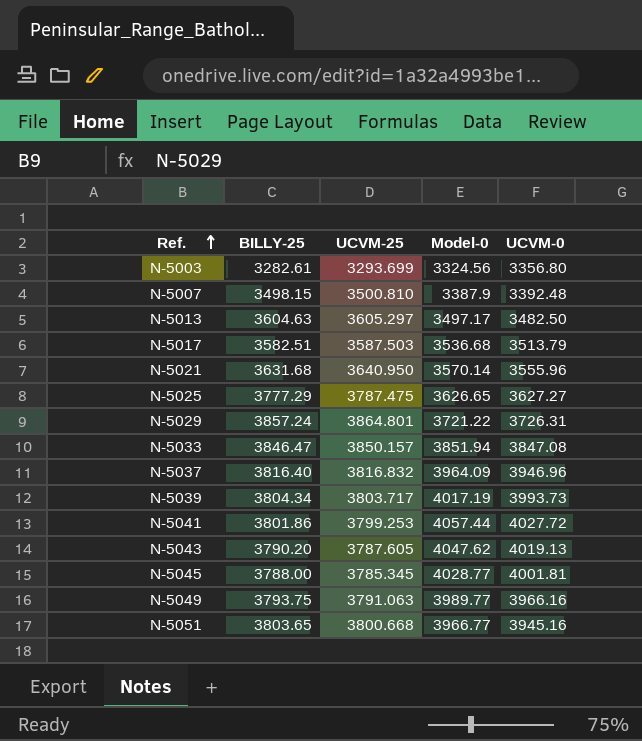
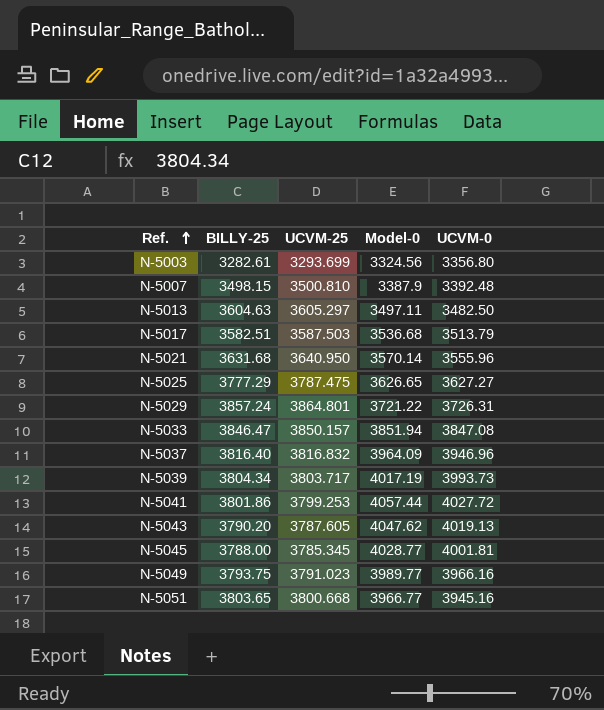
N-5013 | Model-0: 3497.17 -> 3497.11
N-5049 | UCVM-25: 3791.063 -> 3791.023

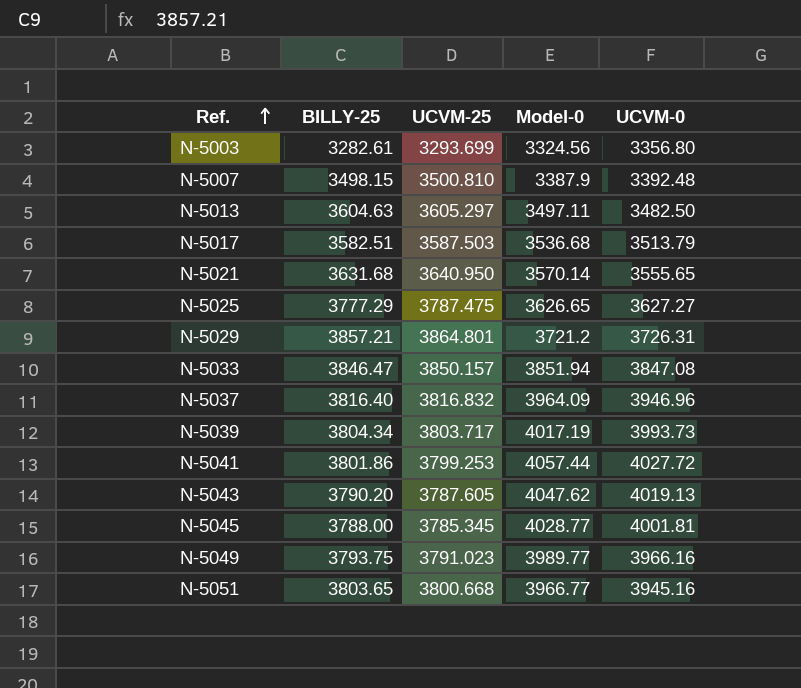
N-5021 | UCVM-0: 3555.96 -> 3555.65
N-5029 | BILLY-25: 3857.24 -> 3857.21
N-5029 | Model-0: 3721.22 -> 3721.2

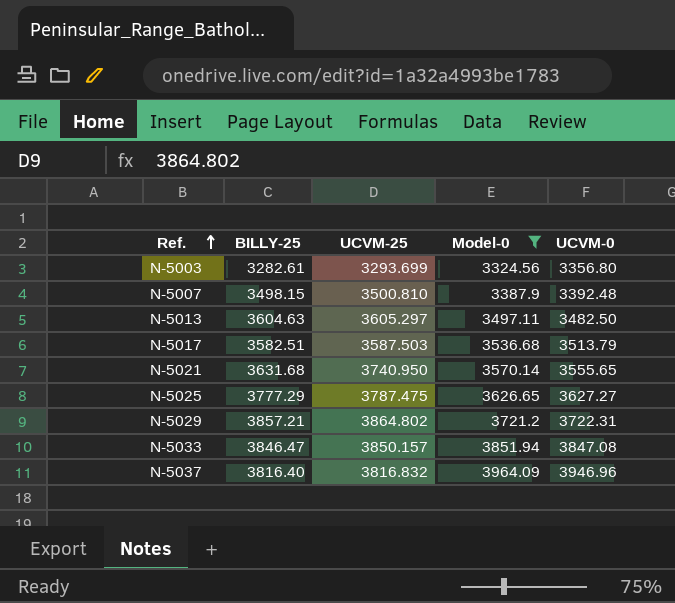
filter: none -> Model-0 <= 3964.09
N-5021 | UCVM-25: 3640.950 -> 3740.950
N-5029 | UCVM-25: 3864.801 -> 3864.802
N-5029 | UCVM-0: 3726.31 -> 3722.31

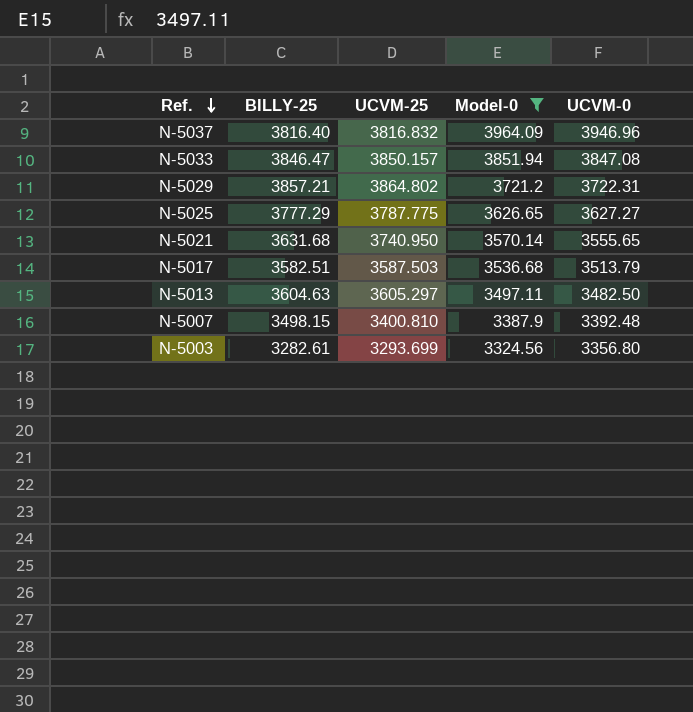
row order: Ref. ascending -> Ref. descending
N-5025 | UCVM-25: 3787.475 -> 3787.775
N-5007 | UCVM-25: 3500.810 -> 3400.810

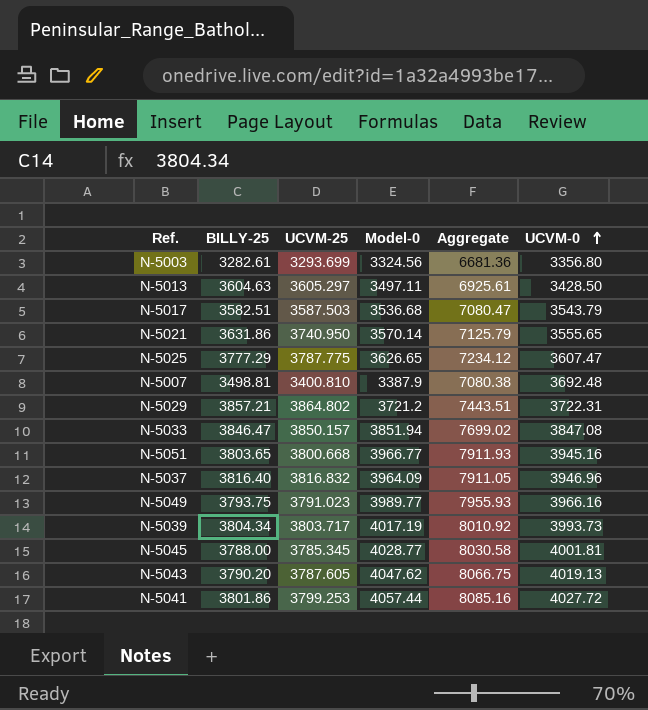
filter: Model-0 <= 3964.09 -> none
row order: Ref. descending -> UCVM-0 ascending
column Aggregate | formula: none -> [Model-0] + [UCVM-0]
N-5013 | UCVM-0: 3482.50 -> 3428.50
N-5017 | UCVM-0: 3513.79 -> 3543.79
N-5021 | BILLY-25: 3631.68 -> 3631.86
N-5025 | UCVM-0: 3627.27 -> 3607.47
N-5007 | BILLY-25: 3498.15 -> 3498.81
N-5007 | UCVM-0: 3392.48 -> 3692.48

